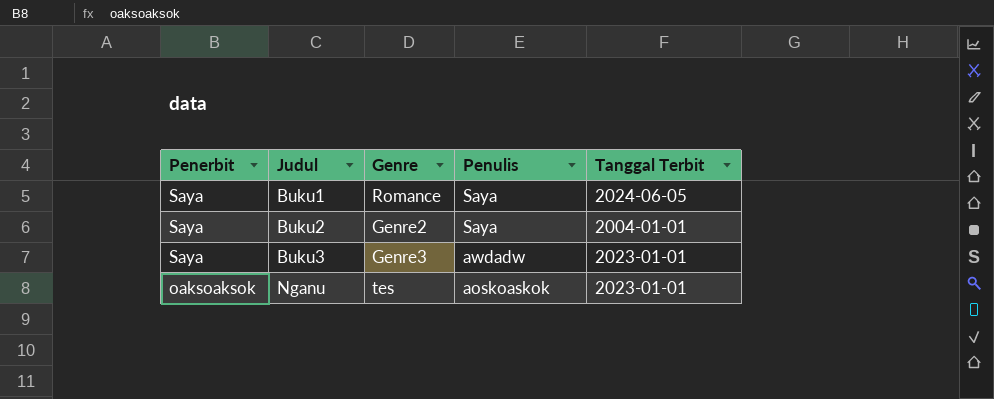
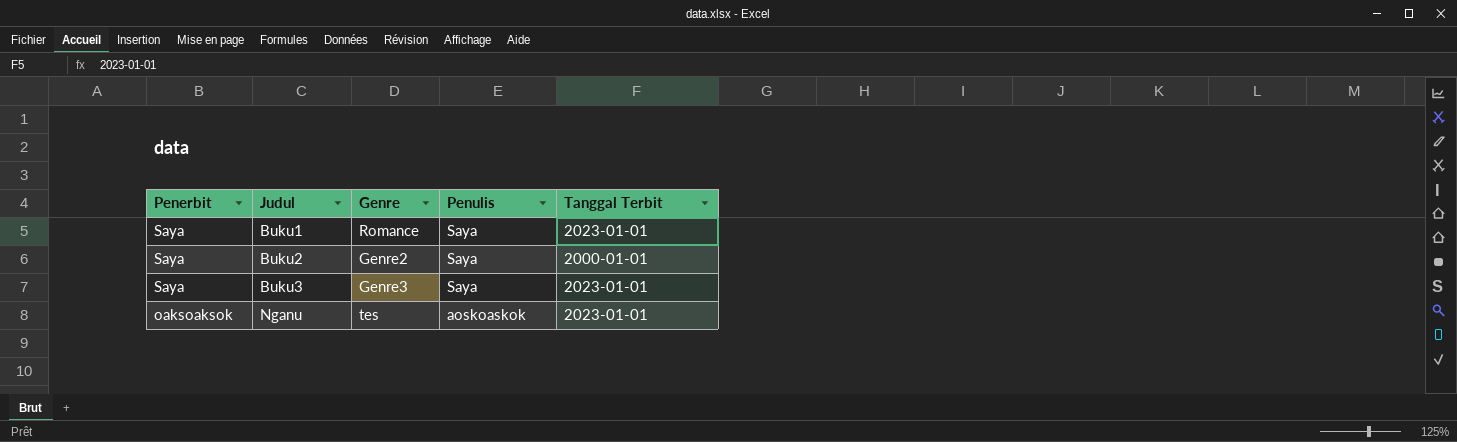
Buku1 | Tanggal Terbit: 2024-06-05 -> 2023-01-01
Buku2 | Tanggal Terbit: 2004-01-01 -> 2000-01-01
Buku3 | Penulis: awdadw -> Saya

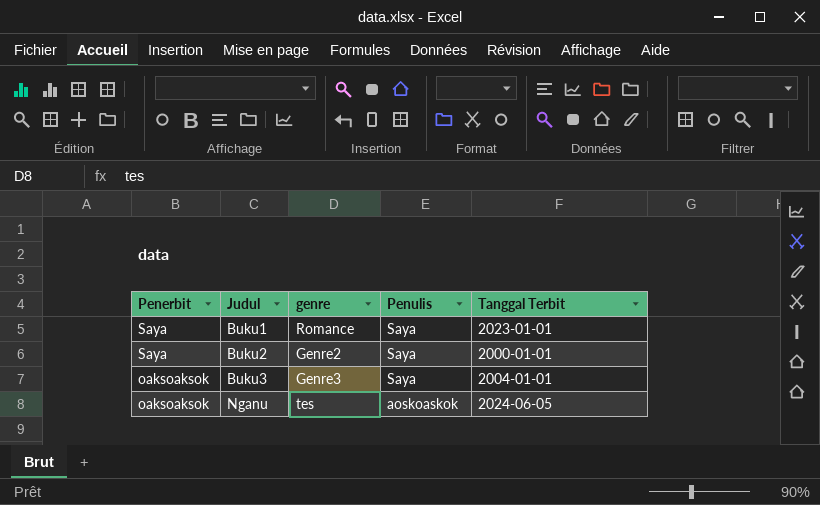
column name: Genre -> genre
Buku3 | Penerbit: Saya -> oaksoaksok
Buku3 | Tanggal Terbit: 2023-01-01 -> 2004-01-01
Nganu | Tanggal Terbit: 2023-01-01 -> 2024-06-05

